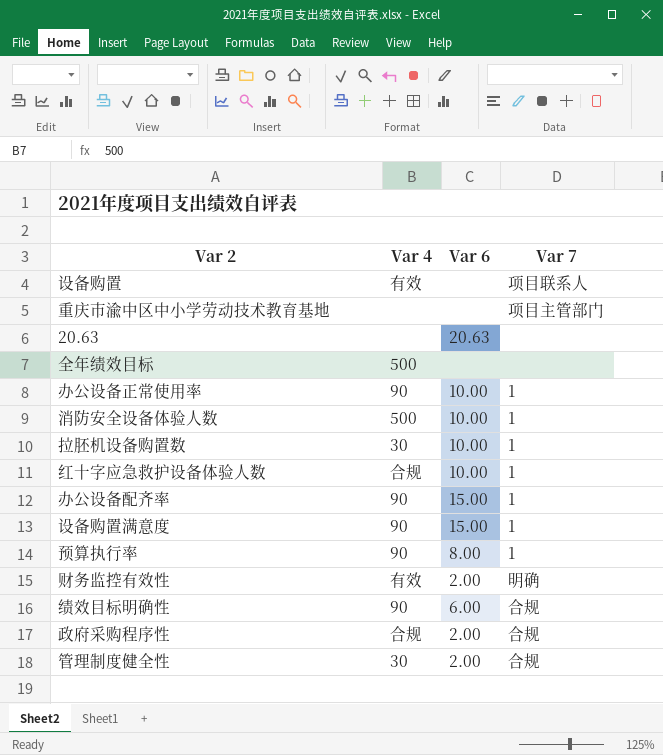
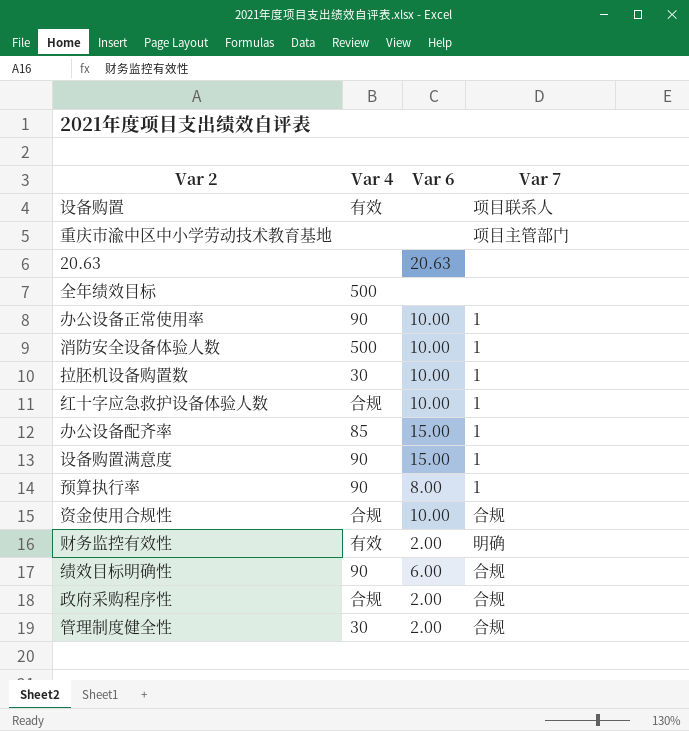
办公设备配齐率 | Var 4: 90 -> 85
row 资金使用合规性: none -> 合规 | 10.00 | 合规

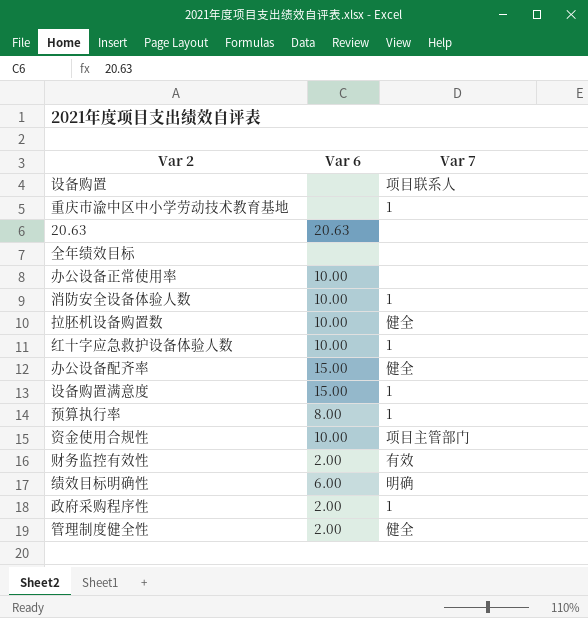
column Var 4 | position: 2 -> none
重庆市渝中区中小学劳动技术教育基地 | Var 7: 项目主管部门 -> 1
办公设备正常使用率 | Var 7: 1 -> none
拉胚机设备购置数 | Var 7: 1 -> 健全
办公设备配齐率 | Var 7: 1 -> 健全
资金使用合规性 | Var 7: 合规 -> 项目主管部门
财务监控有效性 | Var 7: 明确 -> 有效
绩效目标明确性 | Var 7: 合规 -> 明确
政府采购程序性 | Var 7: 合规 -> 1
管理制度健全性 | Var 7: 合规 -> 健全

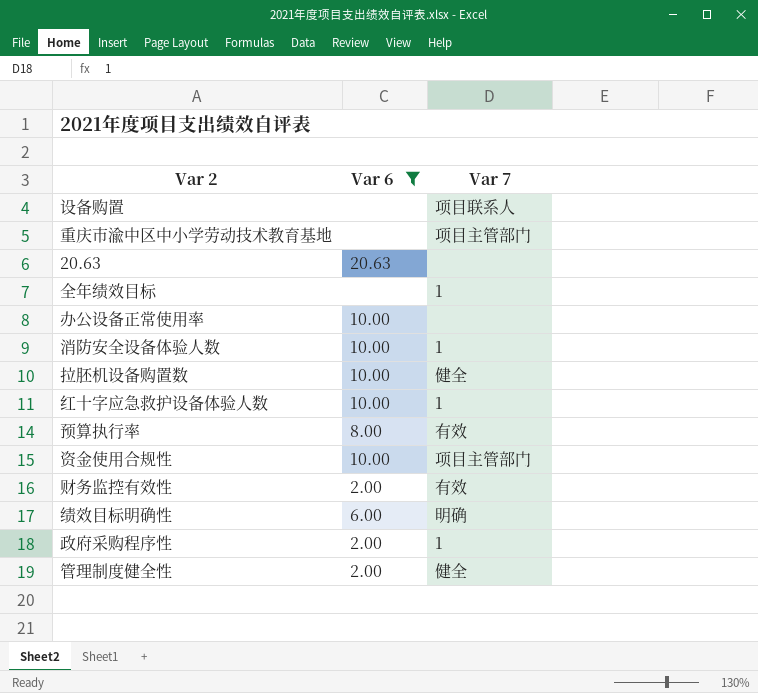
filter: none -> Var 6 != 15.00
重庆市渝中区中小学劳动技术教育基地 | Var 7: 1 -> 项目主管部门
全年绩效目标 | Var 7: none -> 1
预算执行率 | Var 7: 1 -> 有效

